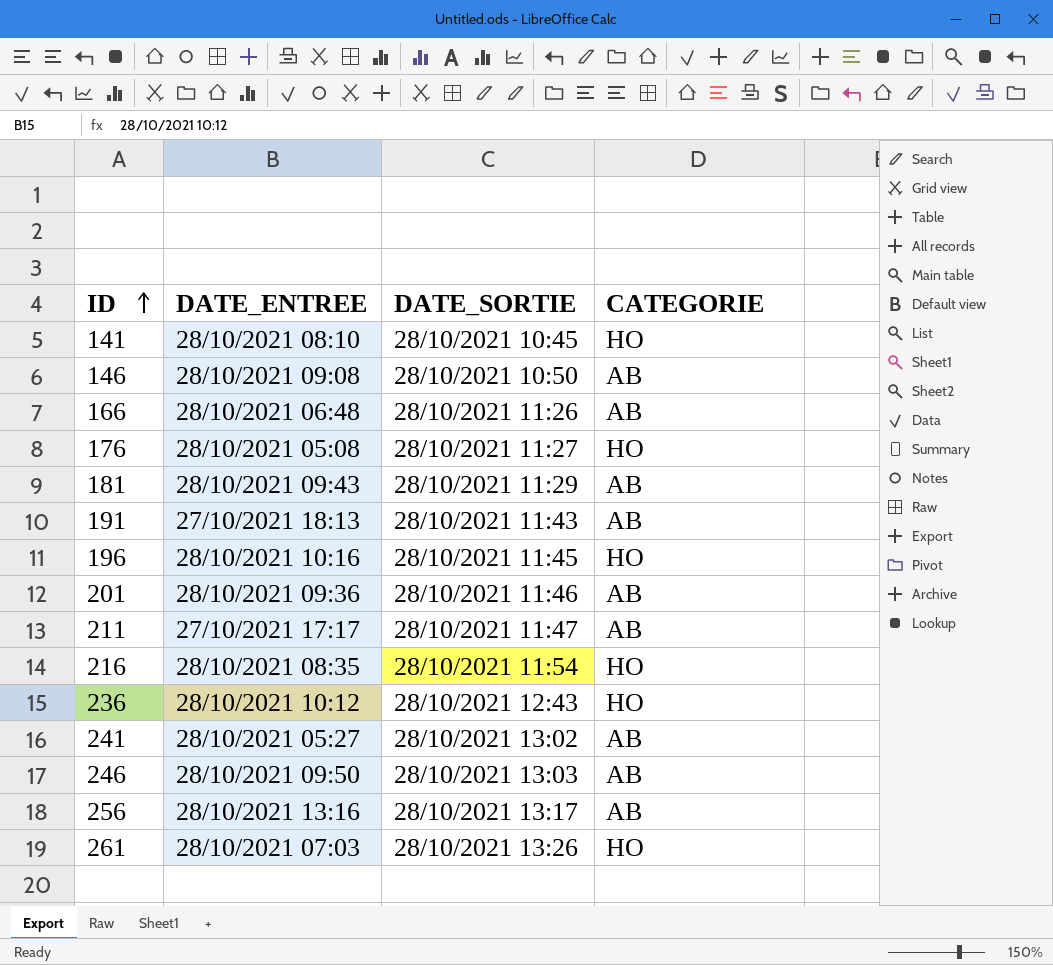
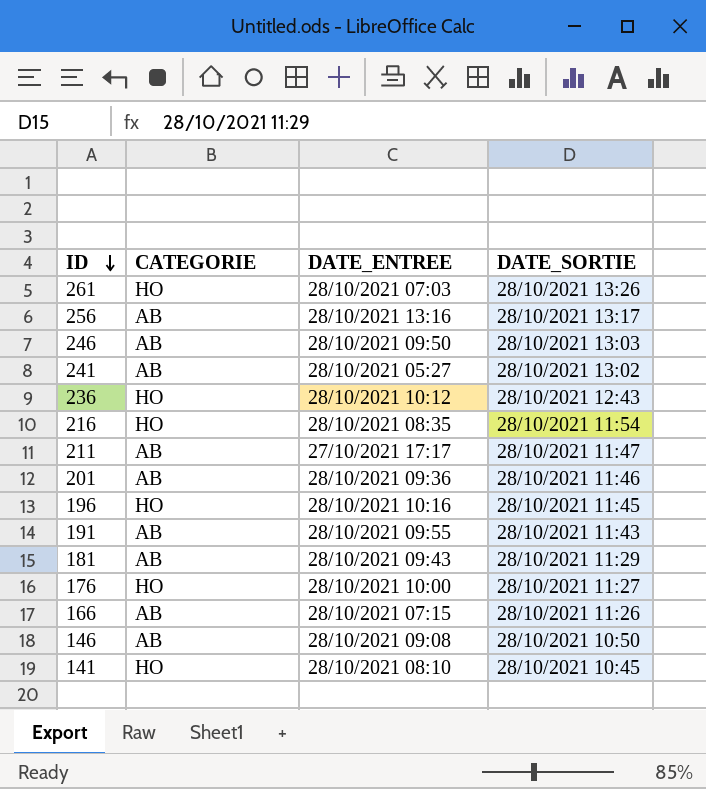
row order: ID ascending -> ID descending
column CATEGORIE | position: 4 -> 2
191 | DATE_ENTREE: 27/10/2021 18:13 -> 28/10/2021 09:55
176 | DATE_ENTREE: 28/10/2021 05:08 -> 28/10/2021 10:00
166 | DATE_ENTREE: 28/10/2021 06:48 -> 28/10/2021 07:15

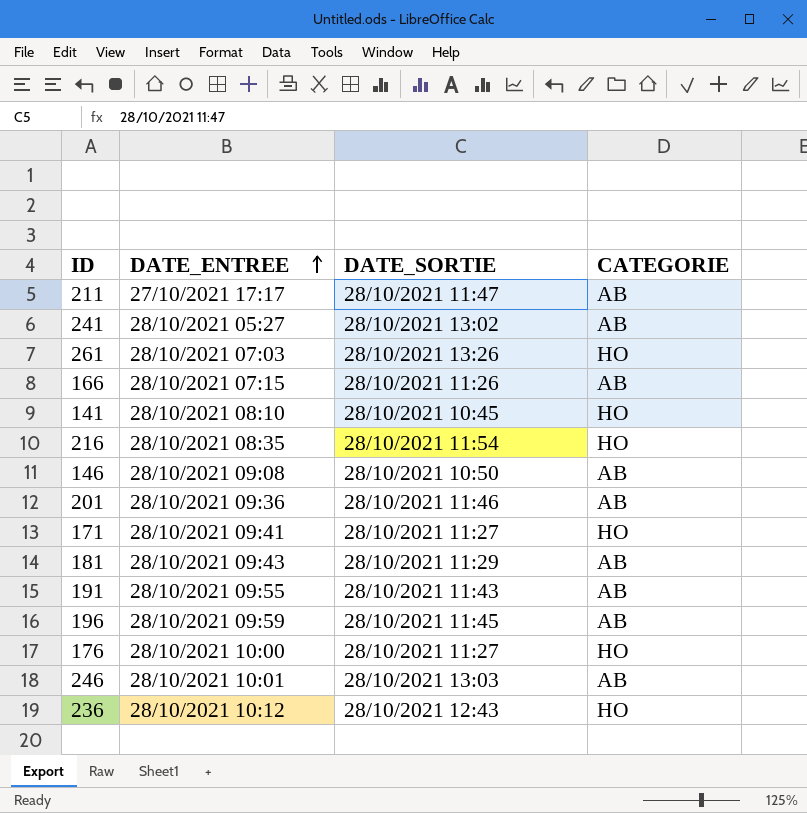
row order: ID descending -> DATE_ENTREE ascending
column CATEGORIE | position: 2 -> 4
row 256: AB | 28/10/2021 13:16 | 28/10/2021 13:17 -> none
row 171: none -> 28/10/2021 09:41 | 28/10/2021 11:27 | HO
196 | DATE_ENTREE: 28/10/2021 10:16 -> 28/10/2021 09:59
196 | CATEGORIE: HO -> AB
246 | DATE_ENTREE: 28/10/2021 09:50 -> 28/10/2021 10:01

